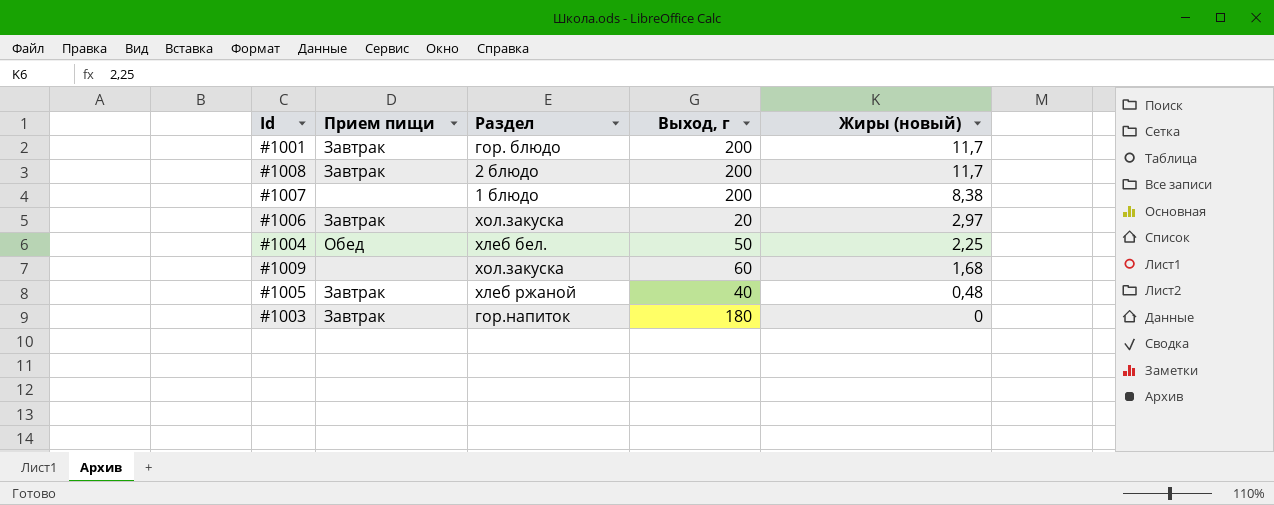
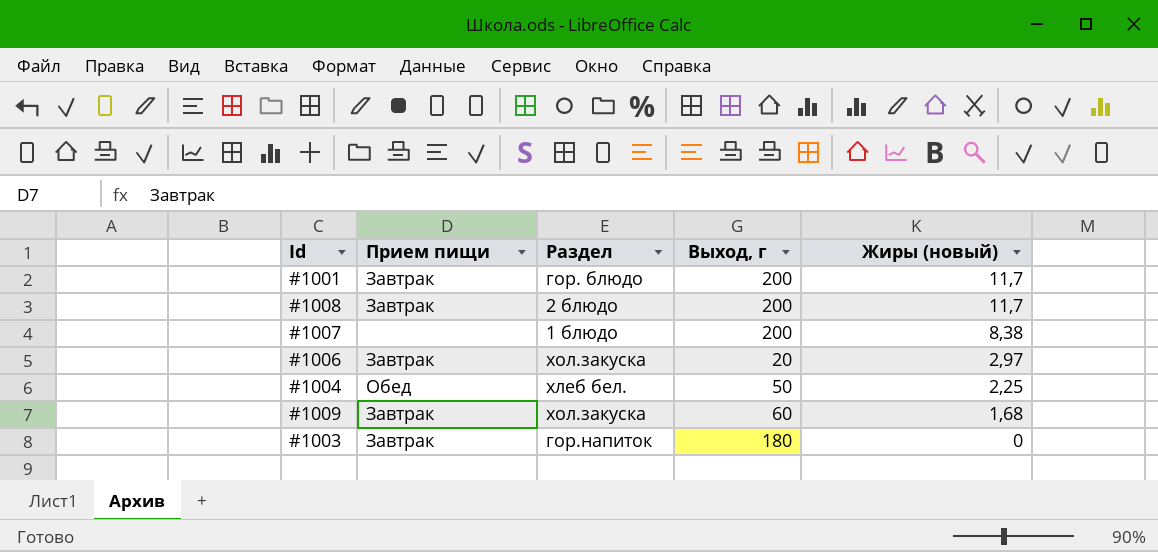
row #1005: Завтрак | хлеб ржаной | 40 | 0,48 -> none
#1009 | Прием пищи: none -> Завтрак

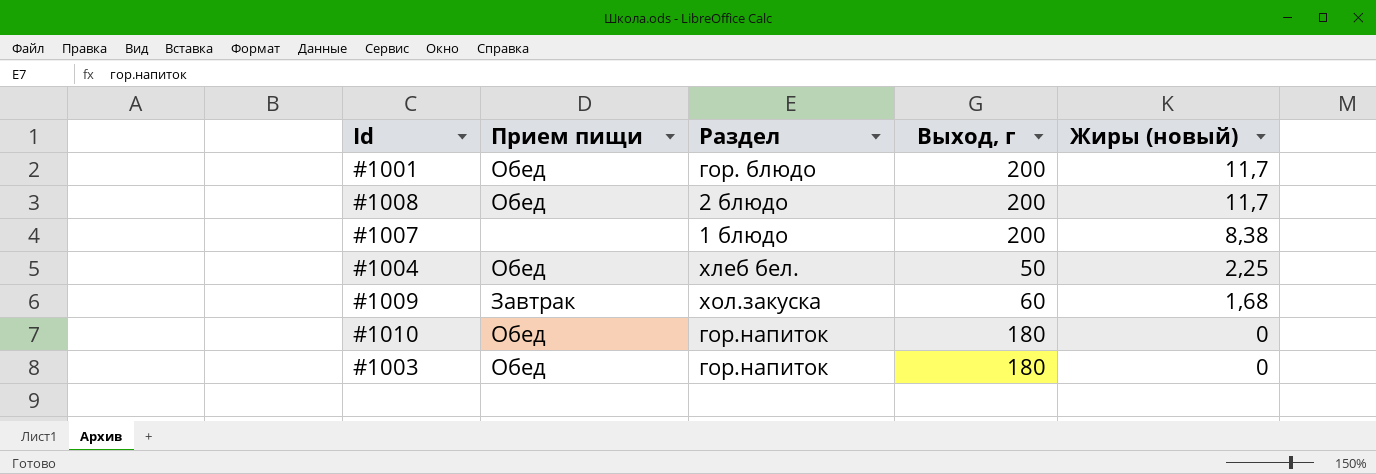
row #1006: Завтрак | хол.закуска | 20 | 2,97 -> none
#1001 | Прием пищи: Завтрак -> Обед
#1008 | Прием пищи: Завтрак -> Обед
row #1010: none -> Обед | гор.напиток | 180 | 0
#1003 | Прием пищи: Завтрак -> Обед

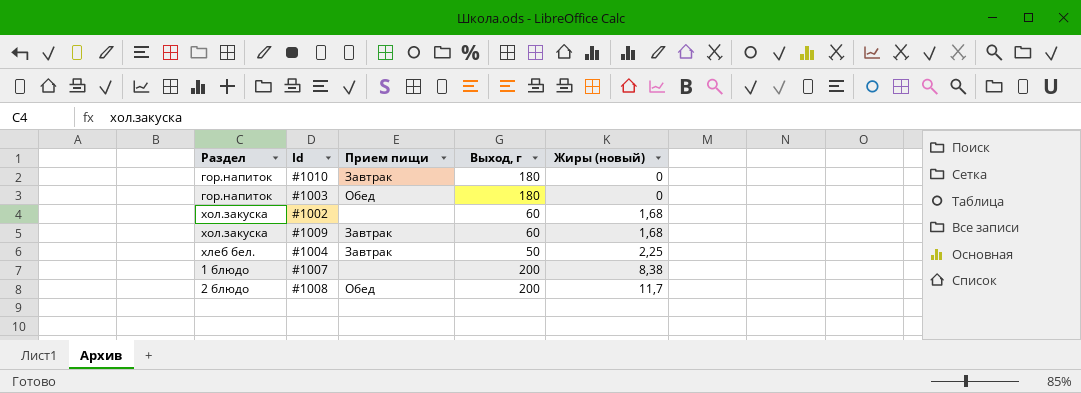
row order: Жиры (новый) descending -> Жиры (новый) ascending
column Раздел | position: 3 -> 1
row #1001: Обед | гор. блюдо | 200 | 11,7 -> none
#1010 | Прием пищи: Обед -> Завтрак
row #1002: none -> хол.закуска | none | 60 | 1,68
#1004 | Прием пищи: Обед -> Завтрак

